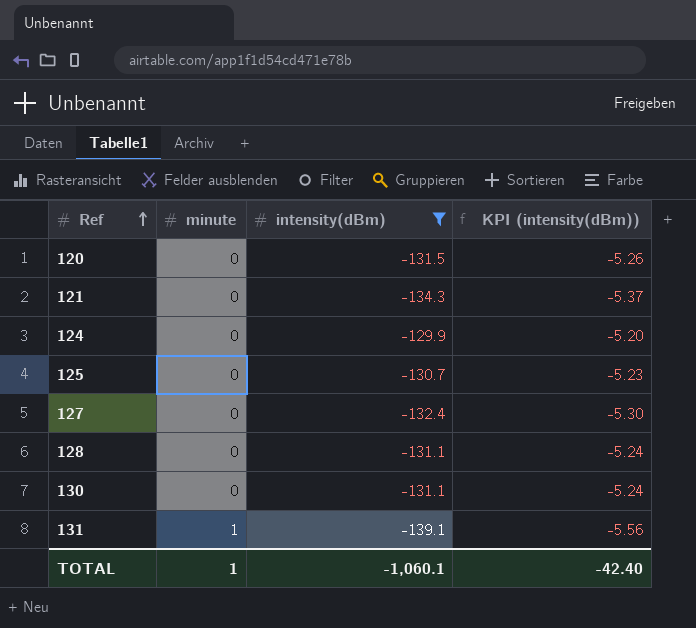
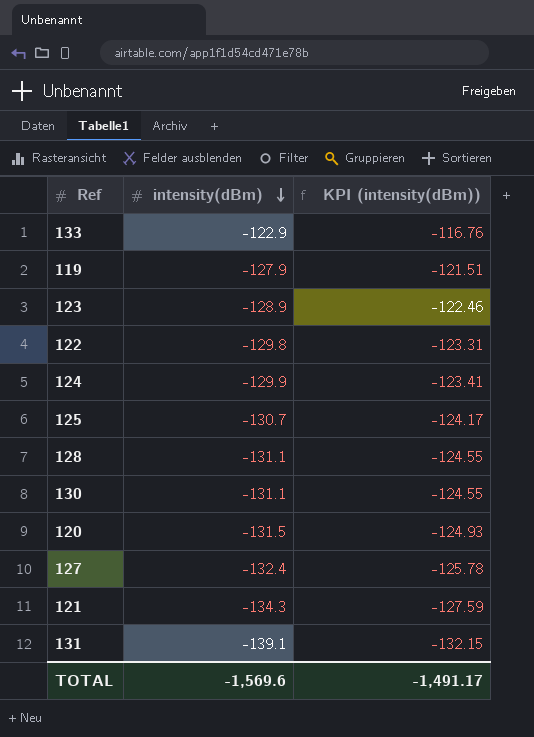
filter: intensity(dBm) <= -129.9 -> none
row order: Ref ascending -> intensity(dBm) descending
column minute | position: 2 -> none
column KPI (intensity(dBm)) | formula: [intensity(dBm)] * 0.04 -> [intensity(dBm)] * 0.95
TOTAL | intensity(dBm): -1,060.1 -> -1,569.6
TOTAL | KPI (intensity(dBm)): -42.40 -> -1,491.17

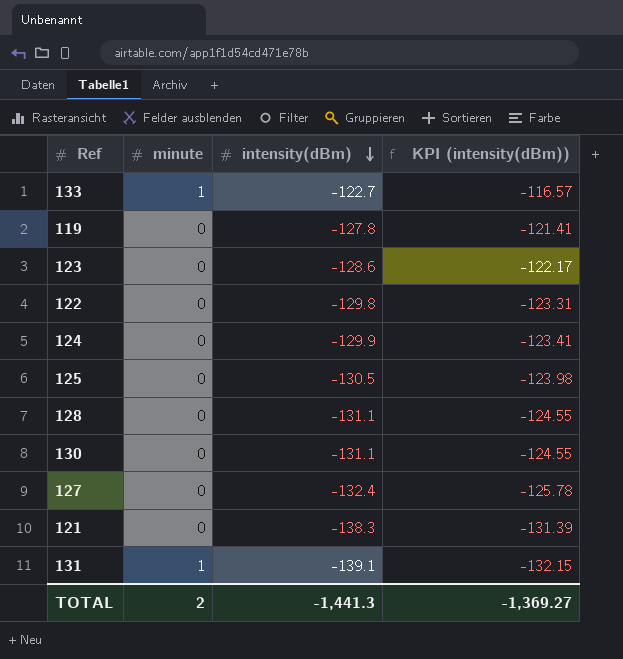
column minute | position: none -> 2
row 120: -131.5 | -124.93 -> none
133 | intensity(dBm): -122.9 -> -122.7
133 | KPI (intensity(dBm)): -116.76 -> -116.57
119 | intensity(dBm): -127.9 -> -127.8
119 | KPI (intensity(dBm)): -121.51 -> -121.41
123 | intensity(dBm): -128.9 -> -128.6
123 | KPI (intensity(dBm)): -122.46 -> -122.17
125 | intensity(dBm): -130.7 -> -130.5
125 | KPI (intensity(dBm)): -124.17 -> -123.98
121 | intensity(dBm): -134.3 -> -138.3
121 | KPI (intensity(dBm)): -127.59 -> -131.39
TOTAL | intensity(dBm): -1,569.6 -> -1,441.3
TOTAL | KPI (intensity(dBm)): -1,491.17 -> -1,369.27

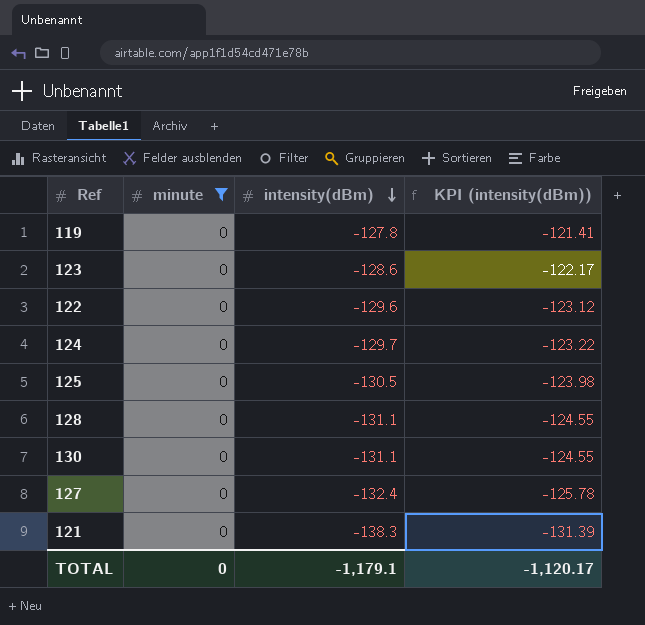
filter: none -> minute = 0
122 | intensity(dBm): -129.8 -> -129.6
122 | KPI (intensity(dBm)): -123.31 -> -123.12
124 | intensity(dBm): -129.9 -> -129.7
124 | KPI (intensity(dBm)): -123.41 -> -123.22
TOTAL | minute: 2 -> 0
TOTAL | intensity(dBm): -1,441.3 -> -1,179.1
TOTAL | KPI (intensity(dBm)): -1,369.27 -> -1,120.17

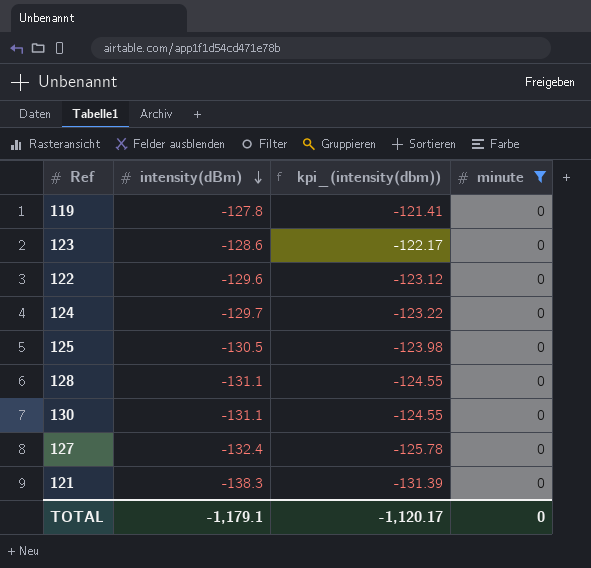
column name: KPI (intensity(dBm)) -> kpi_(intensity(dbm))
column minute | position: 2 -> 4

